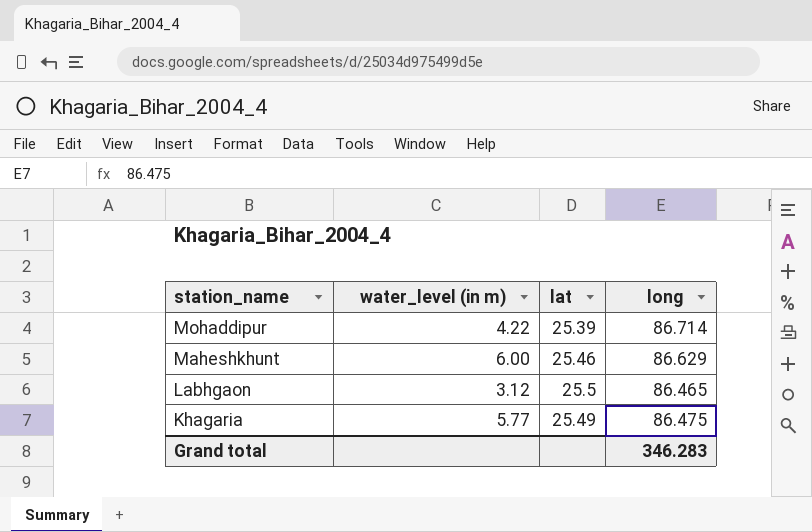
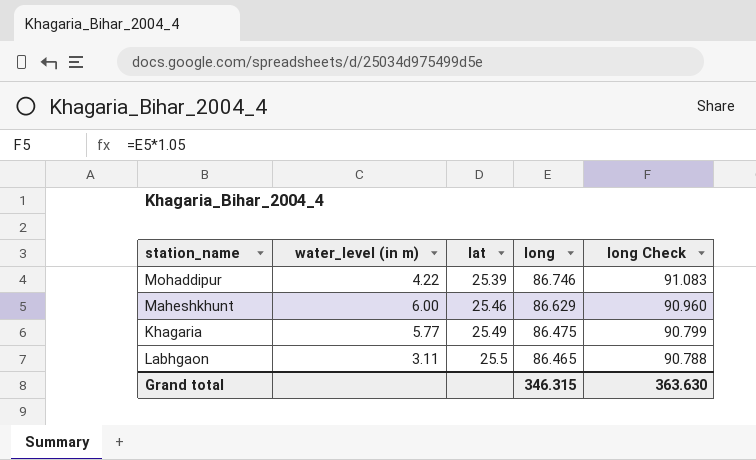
row order: station_name descending -> lat ascending
column long Check | formula: none -> [long] * 1.05
Mohaddipur | long: 86.714 -> 86.746
Labhgaon | water_level (in m): 3.12 -> 3.11
Grand total | long: 346.283 -> 346.315

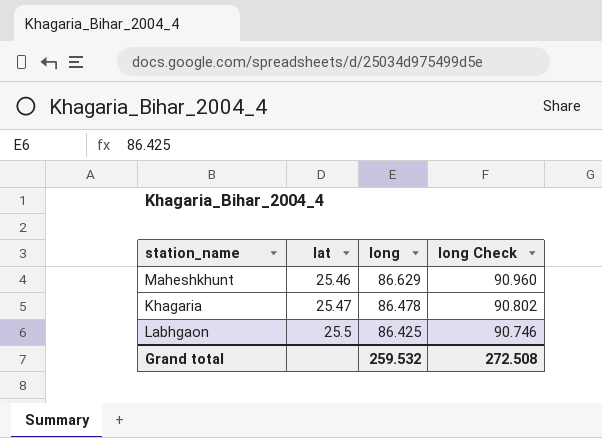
column water_level (in m) | position: 2 -> none
row Mohaddipur: 4.22 | 25.39 | 86.746 | 91.083 -> none
Khagaria | lat: 25.49 -> 25.47
Khagaria | long: 86.475 -> 86.478
Khagaria | long Check: 90.799 -> 90.802
Labhgaon | long: 86.465 -> 86.425
Labhgaon | long Check: 90.788 -> 90.746
Grand total | long: 346.315 -> 259.532
Grand total | long Check: 363.630 -> 272.508

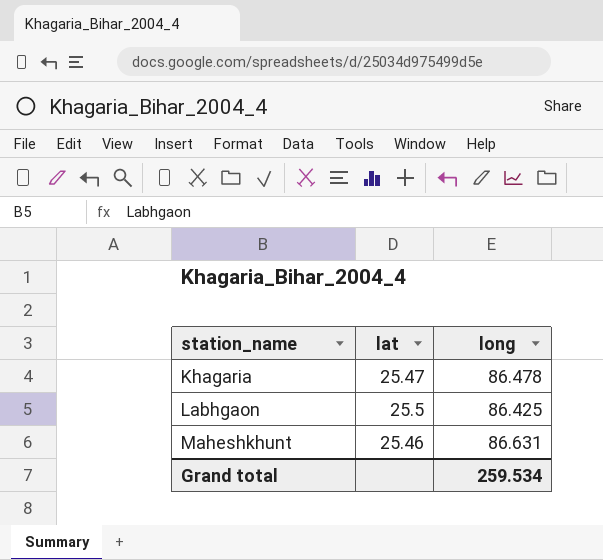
row order: lat ascending -> station_name ascending
column long Check | formula: [long] * 1.05 -> none
Maheshkhunt | long: 86.629 -> 86.631
Grand total | long: 259.532 -> 259.534

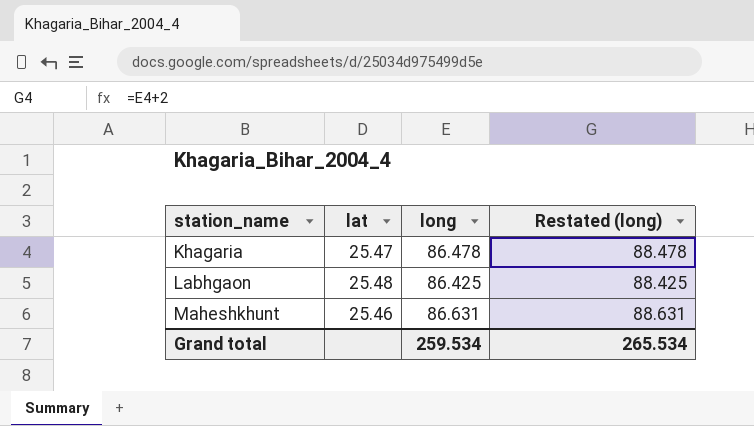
column Restated (long) | formula: none -> [long] + 2
Labhgaon | lat: 25.5 -> 25.48

